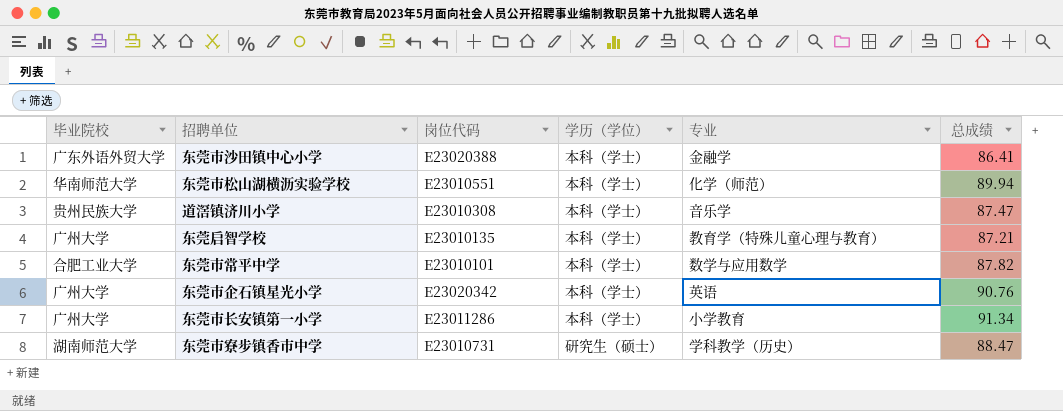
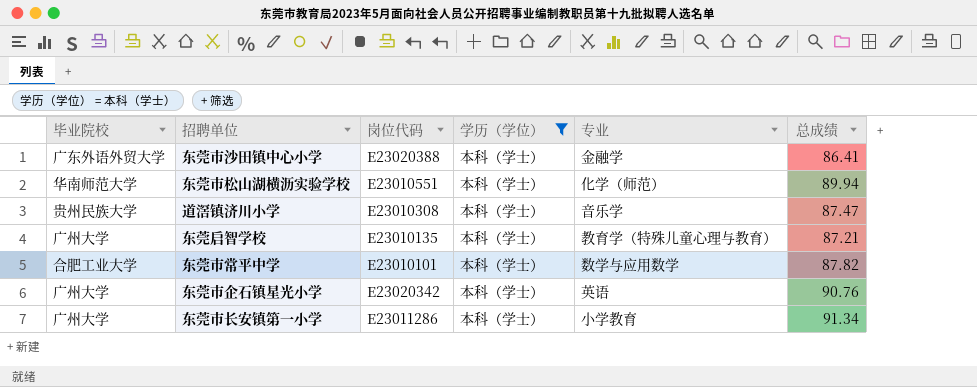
filter: none -> 学历（学位） = 本科（学士）

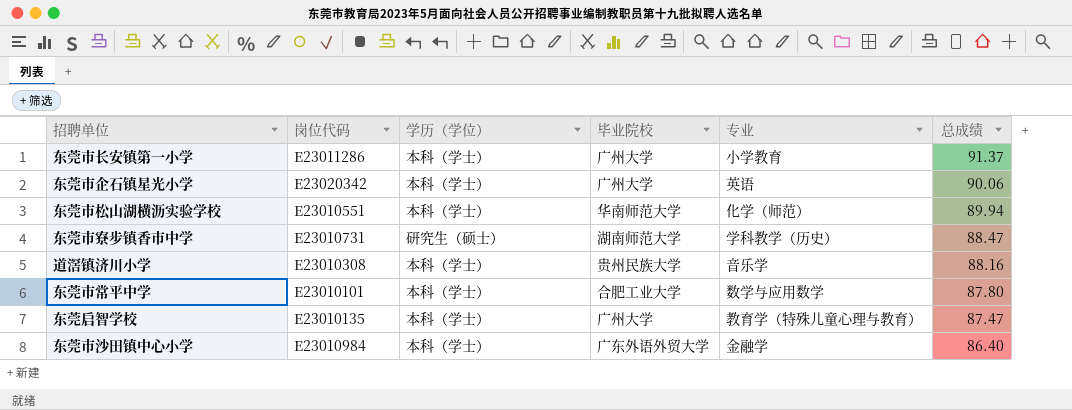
filter: 学历（学位） = 本科（学士） -> none
row order: none -> 总成绩 descending
column 毕业院校 | position: 1 -> 4
东莞市长安镇第一小学 | 总成绩: 91.34 -> 91.37
东莞市企石镇星光小学 | 总成绩: 90.76 -> 90.06
道滘镇济川小学 | 总成绩: 87.47 -> 88.16
东莞市常平中学 | 总成绩: 87.82 -> 87.80
东莞启智学校 | 总成绩: 87.21 -> 87.47
东莞市沙田镇中心小学 | 岗位代码: E23020388 -> E23010984
东莞市沙田镇中心小学 | 总成绩: 86.41 -> 86.40

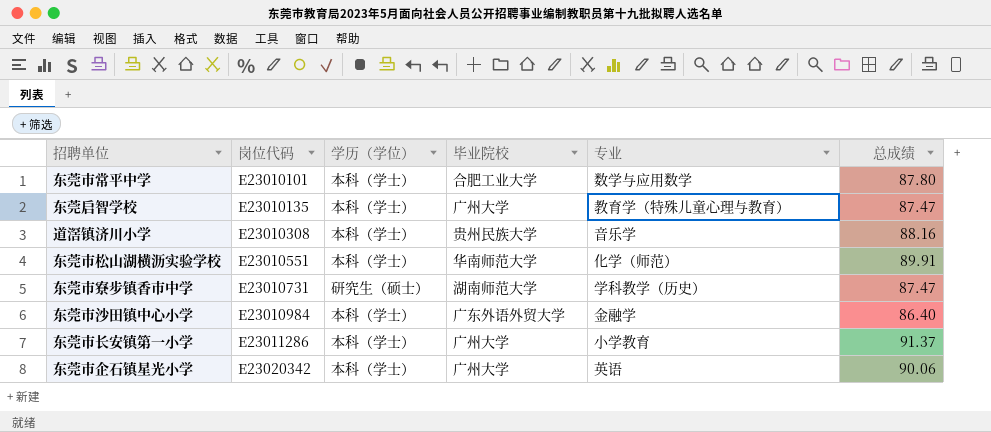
row order: 总成绩 descending -> 岗位代码 ascending
东莞市松山湖横沥实验学校 | 总成绩: 89.94 -> 89.91
东莞市寮步镇香市中学 | 总成绩: 88.47 -> 87.47

